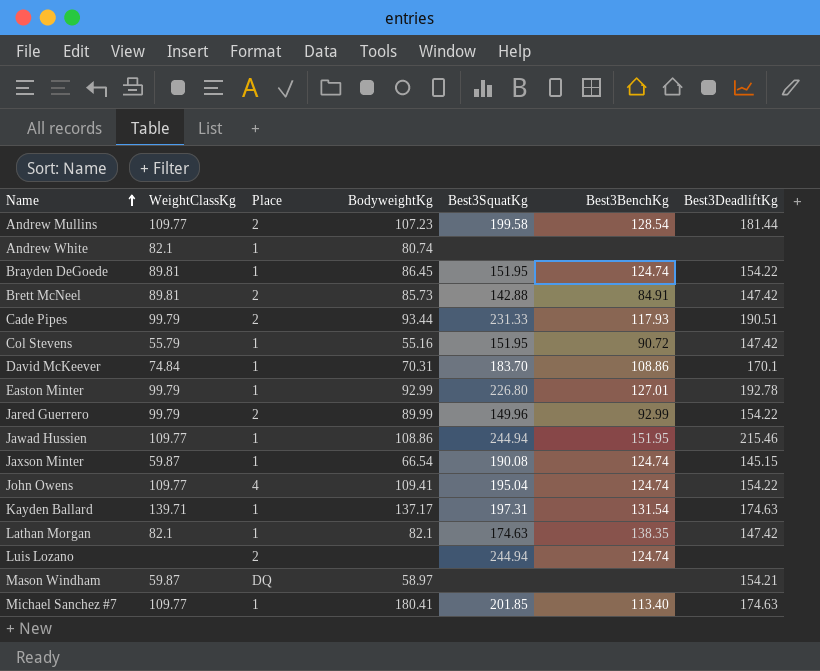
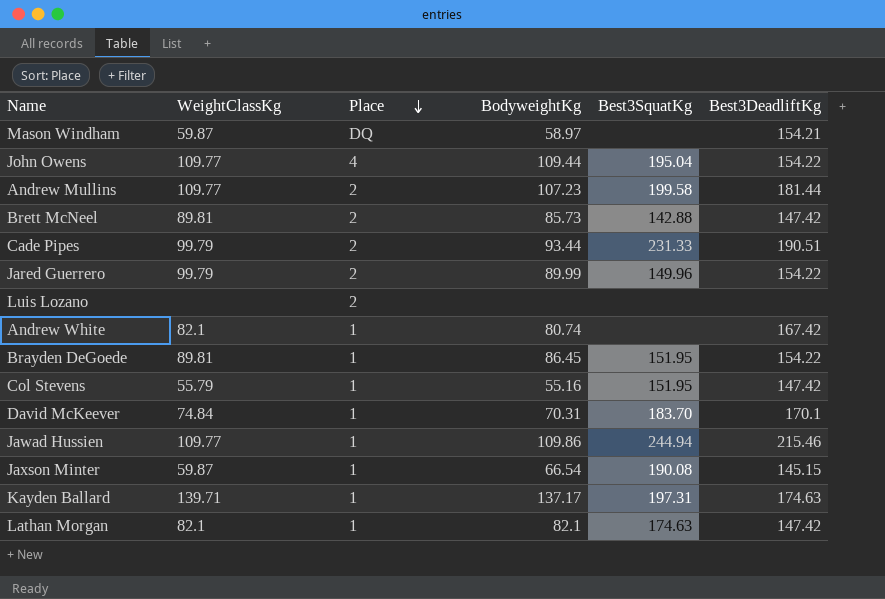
row order: Name ascending -> Place descending
column Best3BenchKg | position: 6 -> none
row Easton Minter: 99.79 | 1 | 92.99 | 226.80 | 127.01 | 192.78 -> none
row Michael Sanchez #7: 109.77 | 1 | 180.41 | 201.85 | 113.40 | 174.63 -> none
John Owens | BodyweightKg: 109.41 -> 109.44
Luis Lozano | Best3SquatKg: 244.94 -> none
Andrew White | Best3DeadliftKg: none -> 167.42
Jawad Hussien | BodyweightKg: 108.86 -> 109.86

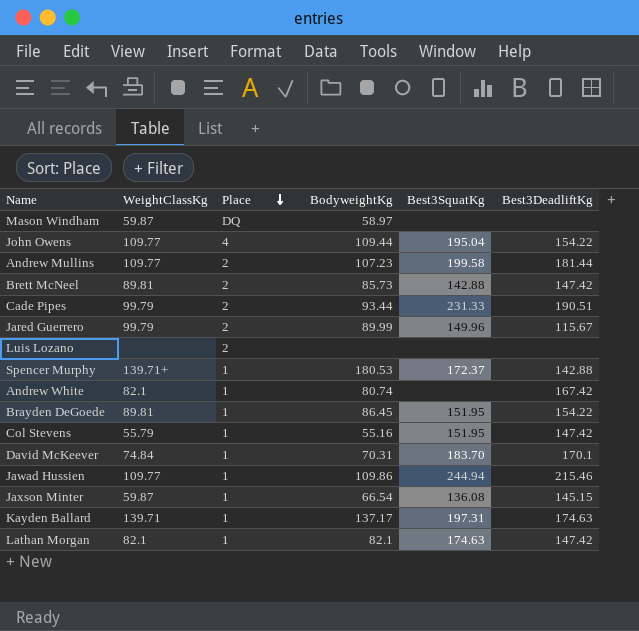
Mason Windham | Best3DeadliftKg: 154.21 -> none
Jared Guerrero | Best3DeadliftKg: 154.22 -> 115.67
row Spencer Murphy: none -> 139.71+ | 1 | 180.53 | 172.37 | 142.88
Jaxson Minter | Best3SquatKg: 190.08 -> 136.08

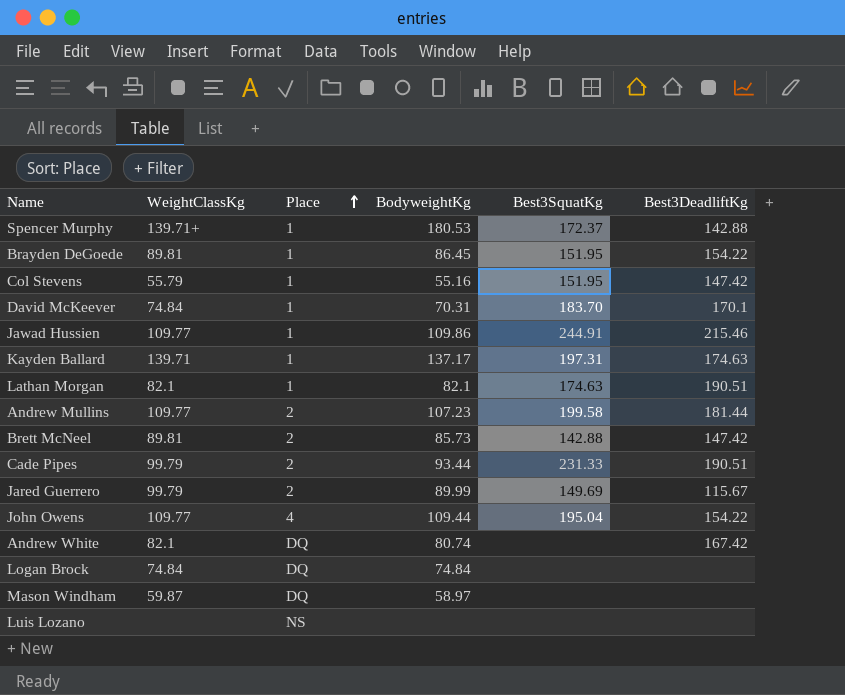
row order: Place descending -> Place ascending
row Jaxson Minter: 59.87 | 1 | 66.54 | 136.08 | 145.15 -> none
Jawad Hussien | Best3SquatKg: 244.94 -> 244.91
Lathan Morgan | Best3DeadliftKg: 147.42 -> 190.51
Jared Guerrero | Best3SquatKg: 149.96 -> 149.69
Andrew White | Place: 1 -> DQ
row Logan Brock: none -> 74.84 | DQ | 74.84 | none | none
Luis Lozano | Place: 2 -> NS

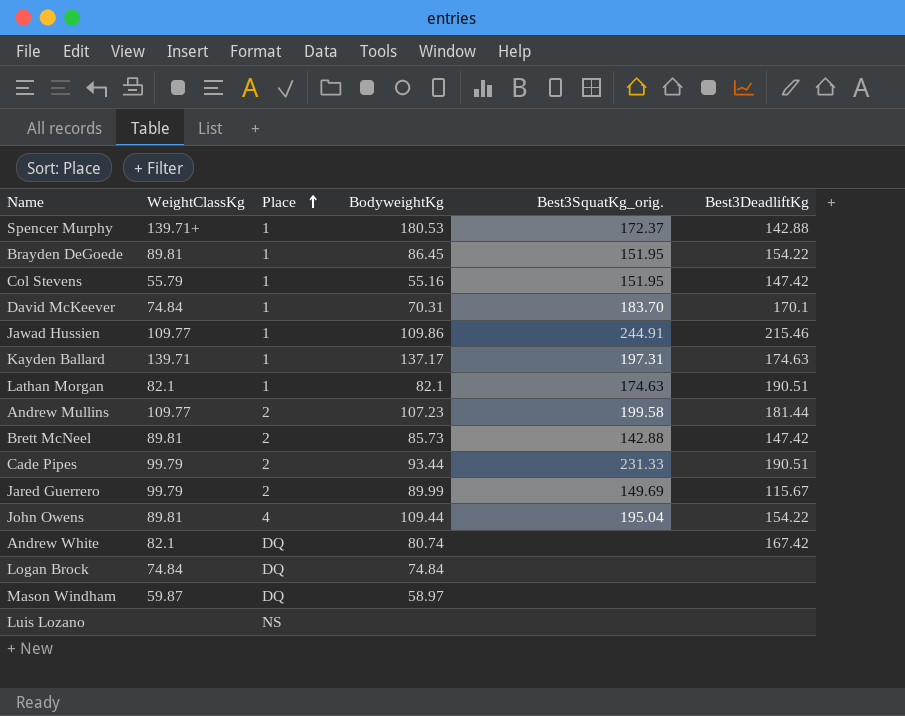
column name: Best3SquatKg -> Best3SquatKg_orig.
John Owens | WeightClassKg: 109.77 -> 89.81

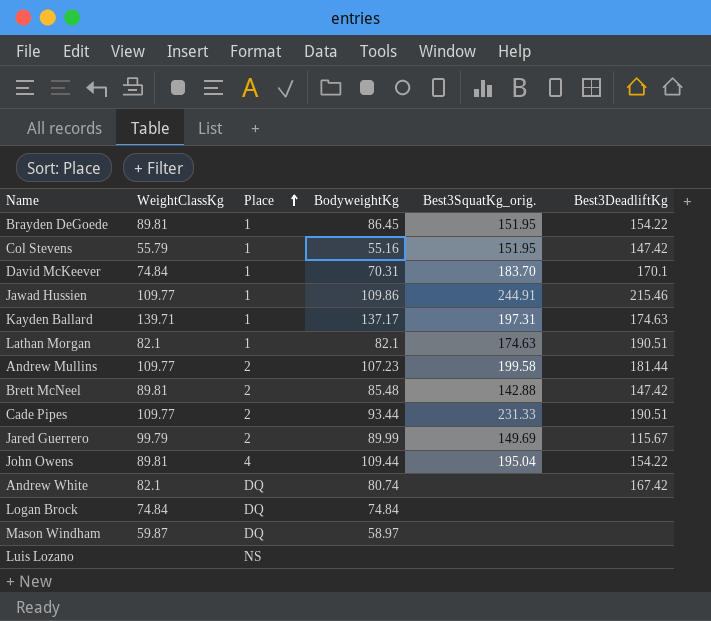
row Spencer Murphy: 139.71+ | 1 | 180.53 | 172.37 | 142.88 -> none
Brett McNeel | BodyweightKg: 85.73 -> 85.48
Cade Pipes | WeightClassKg: 99.79 -> 109.77

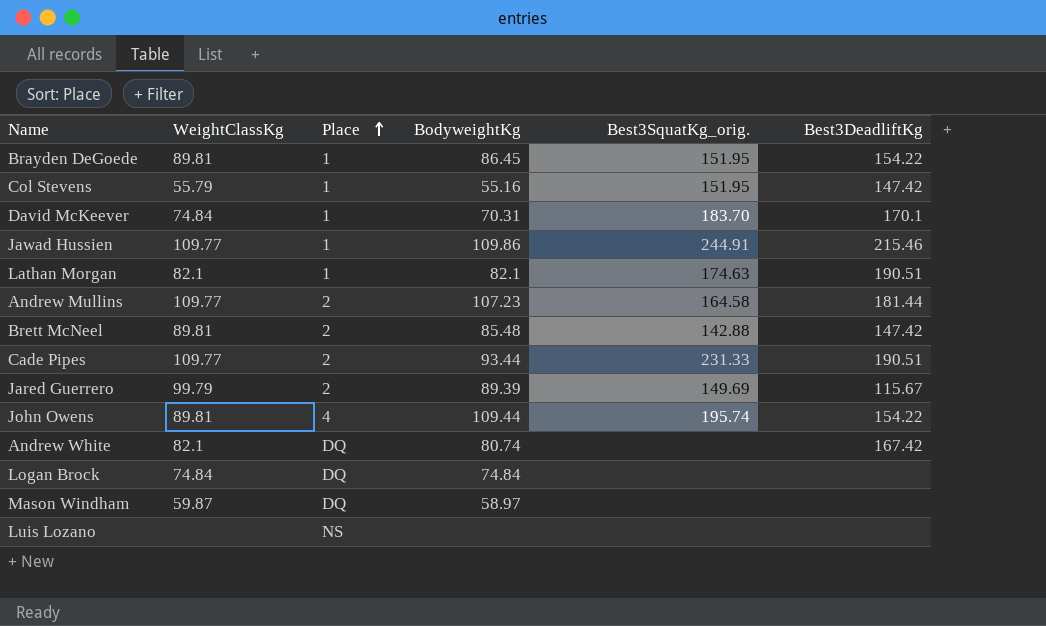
row Kayden Ballard: 139.71 | 1 | 137.17 | 197.31 | 174.63 -> none
Andrew Mullins | Best3SquatKg_orig.: 199.58 -> 164.58
Jared Guerrero | BodyweightKg: 89.99 -> 89.39
John Owens | Best3SquatKg_orig.: 195.04 -> 195.74

